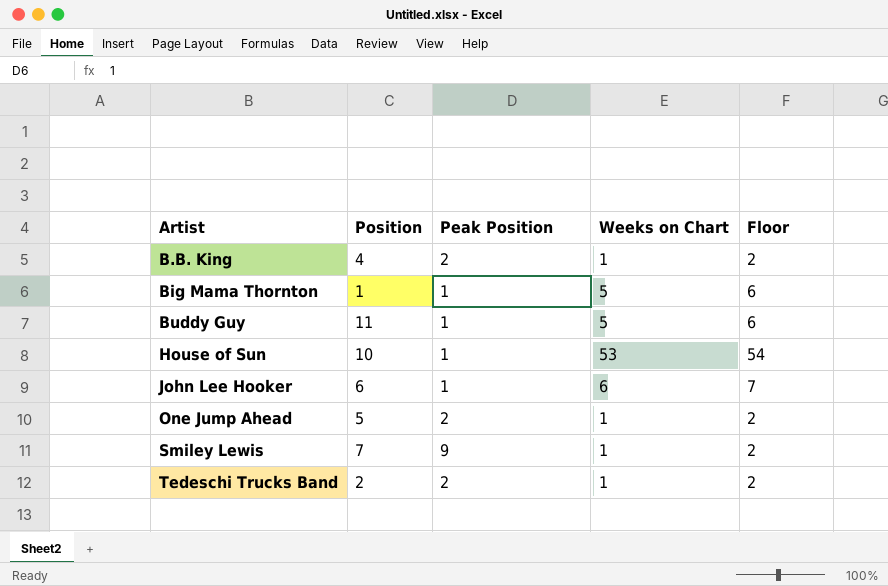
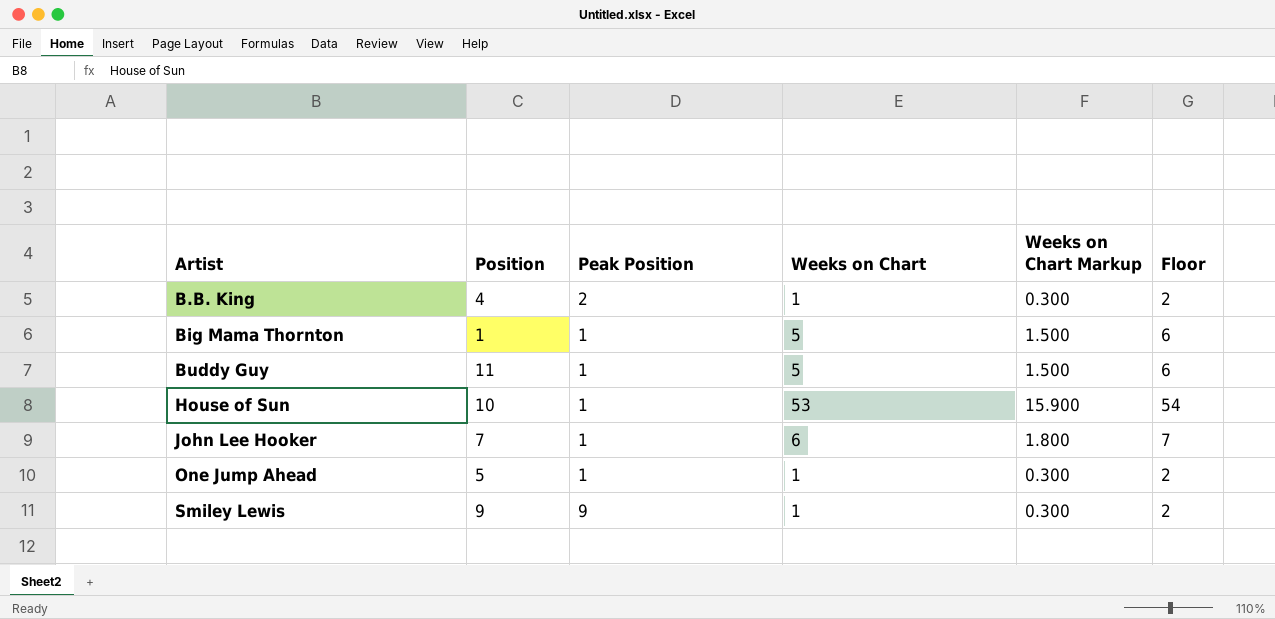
column Weeks on Chart Markup | formula: none -> [Weeks on Chart] * 0.3
row Tedeschi Trucks Band: 2 | 2 | 1 | 2 -> none
John Lee Hooker | Position: 6 -> 7
One Jump Ahead | Peak Position: 2 -> 1
Smiley Lewis | Position: 7 -> 9

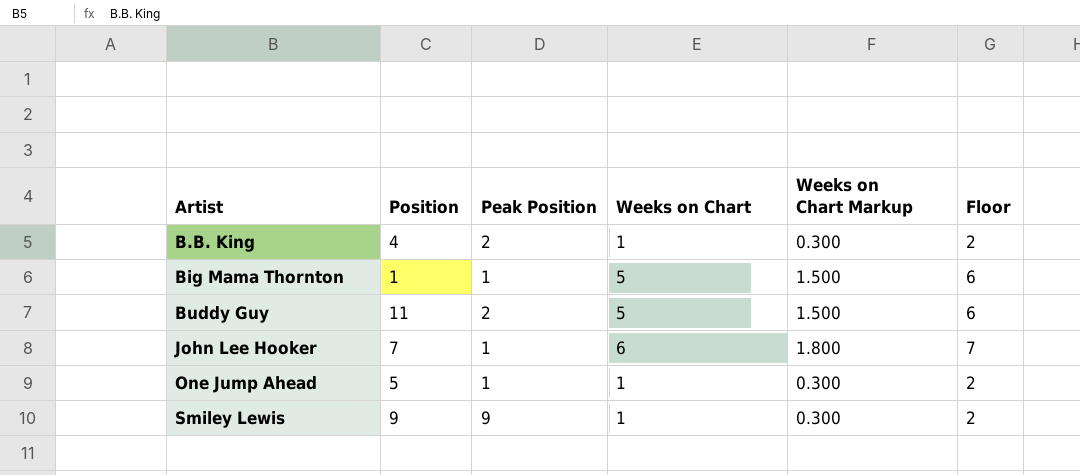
row House of Sun: 10 | 1 | 53 | 15.900 | 54 -> none
Buddy Guy | Peak Position: 1 -> 2

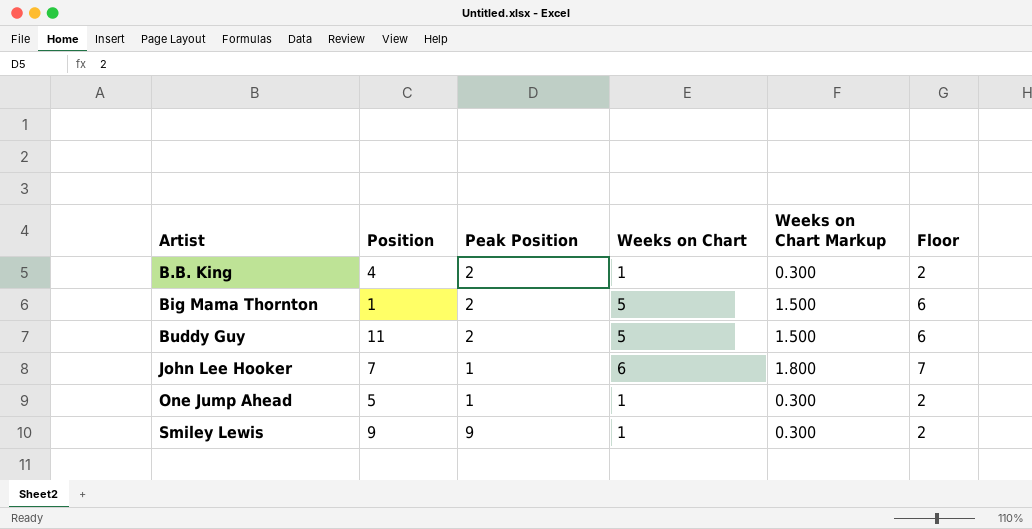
Big Mama Thornton | Peak Position: 1 -> 2

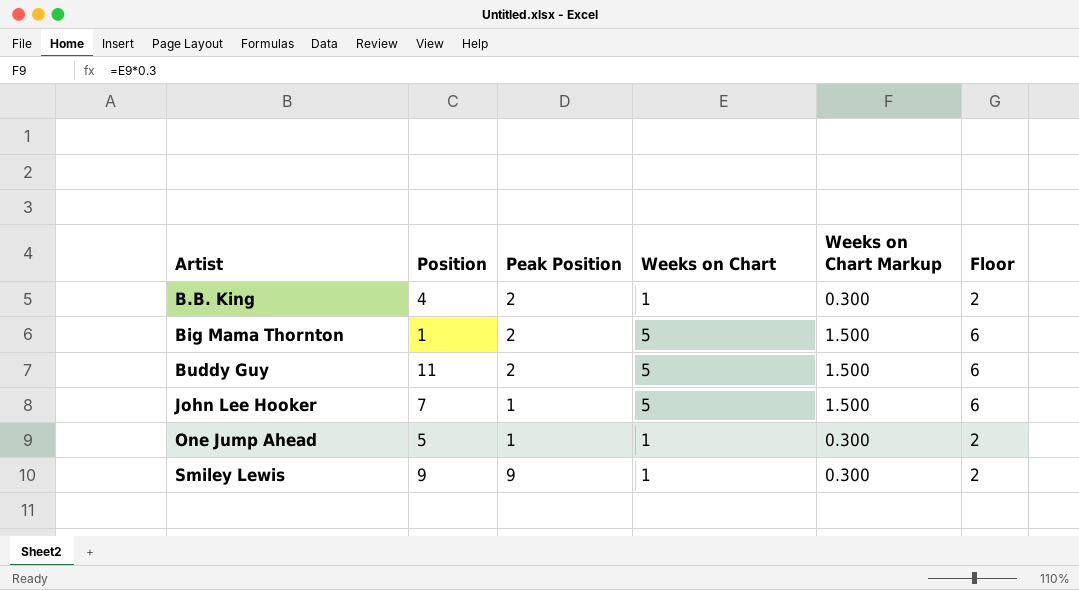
John Lee Hooker | Weeks on Chart: 6 -> 5
John Lee Hooker | Weeks on Chart Markup: 1.800 -> 1.500
John Lee Hooker | Floor: 7 -> 6

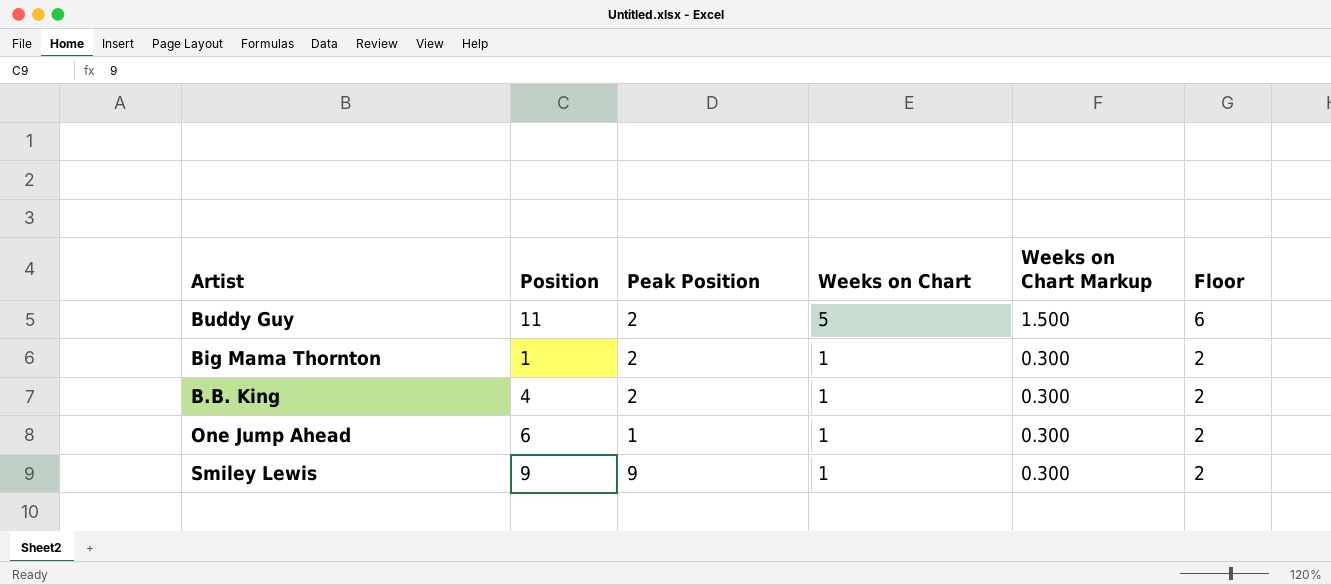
row order: Artist ascending -> Weeks on Chart descending
row John Lee Hooker: 7 | 1 | 5 | 1.500 | 6 -> none
Big Mama Thornton | Weeks on Chart: 5 -> 1
Big Mama Thornton | Weeks on Chart Markup: 1.500 -> 0.300
Big Mama Thornton | Floor: 6 -> 2
One Jump Ahead | Position: 5 -> 6

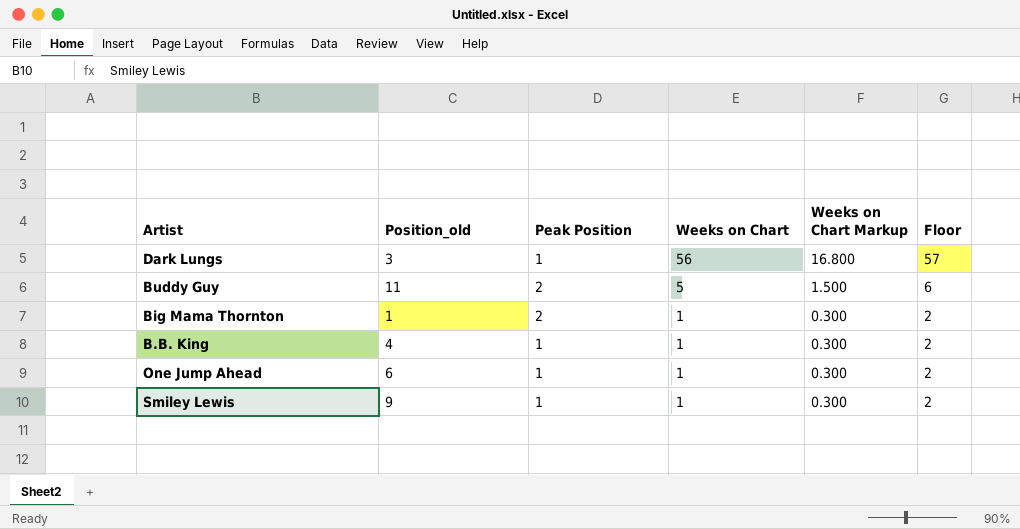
column name: Position -> Position_old
row Dark Lungs: none -> 3 | 1 | 56 | 16.800 | 57
B.B. King | Peak Position: 2 -> 1
Smiley Lewis | Peak Position: 9 -> 1

